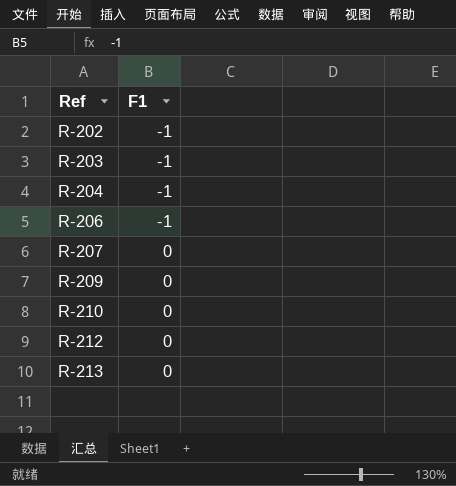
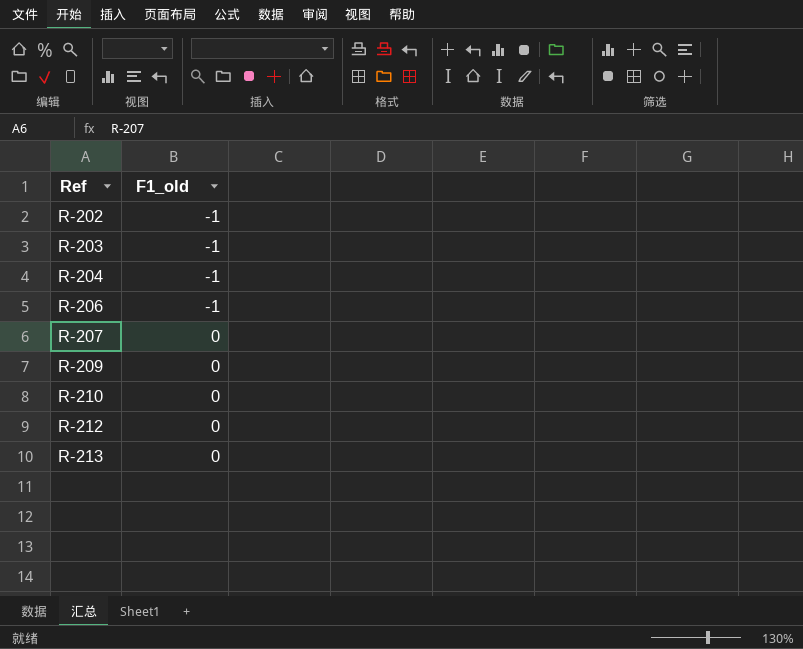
column name: F1 -> F1_old

